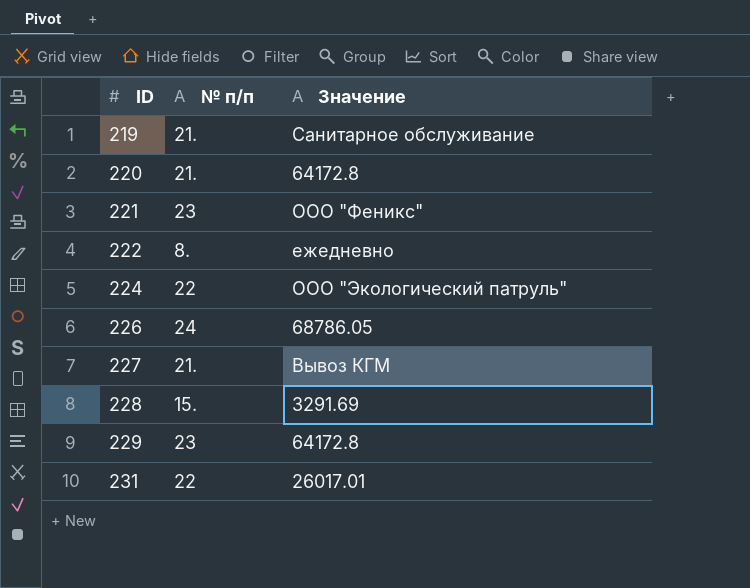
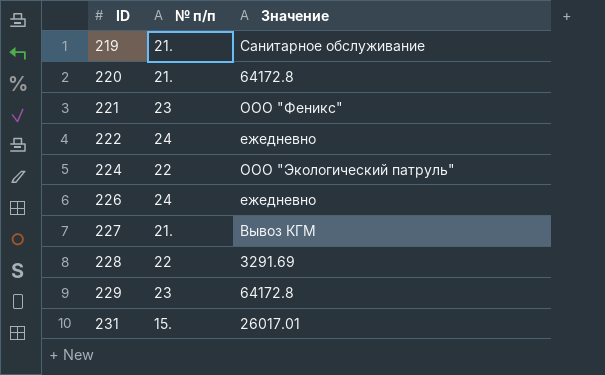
222 | № п/п: 8. -> 24
226 | Значение: 68786.05 -> ежедневно
228 | № п/п: 15. -> 22
231 | № п/п: 22 -> 15.

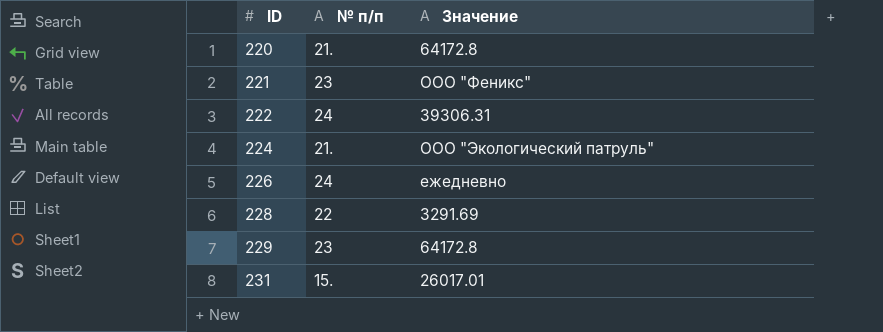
row 219: 21. | Санитарное обслуживание -> none
row 227: 21. | Вывоз КГМ -> none
222 | Значение: ежедневно -> 39306.31
224 | № п/п: 22 -> 21.

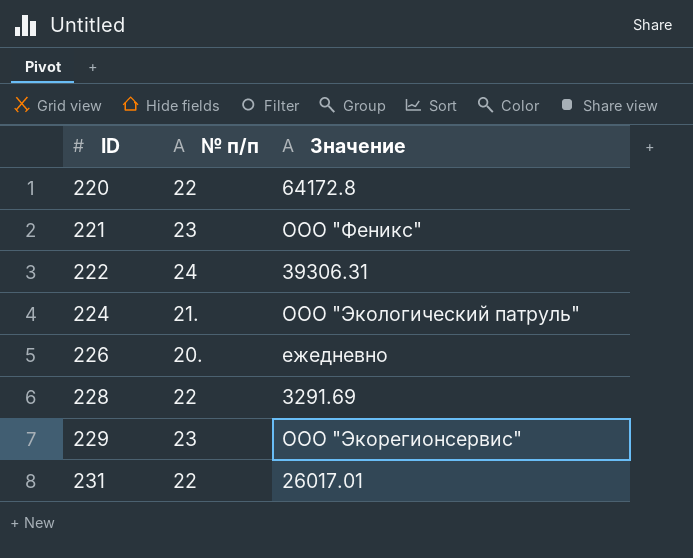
220 | № п/п: 21. -> 22
226 | № п/п: 24 -> 20.
229 | Значение: 64172.8 -> ООО "Экорегионсервис"
231 | № п/п: 15. -> 22

